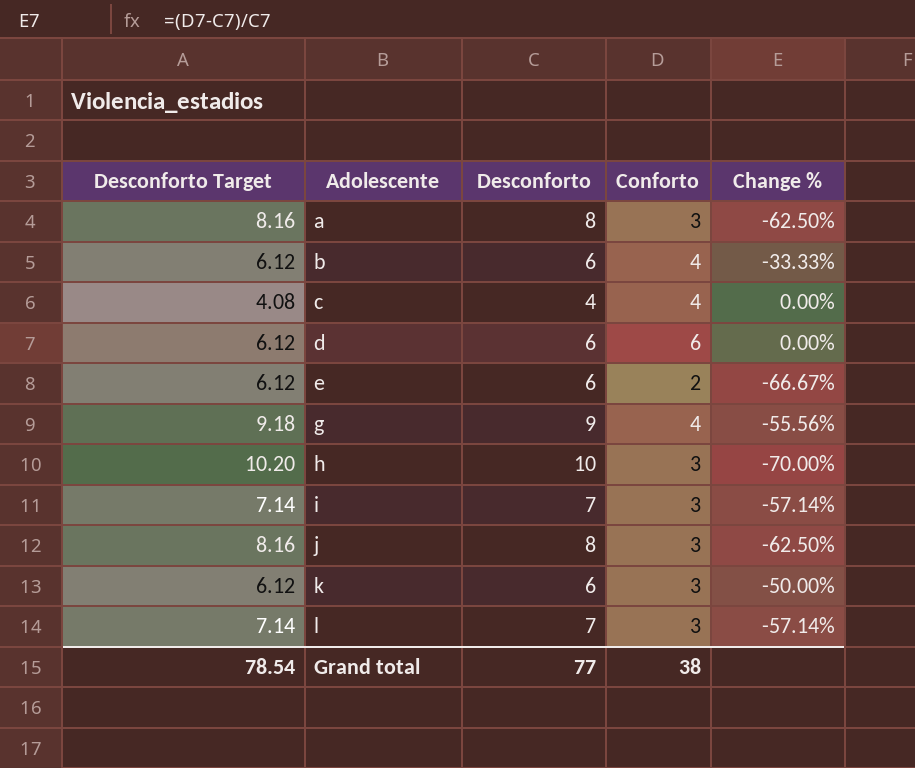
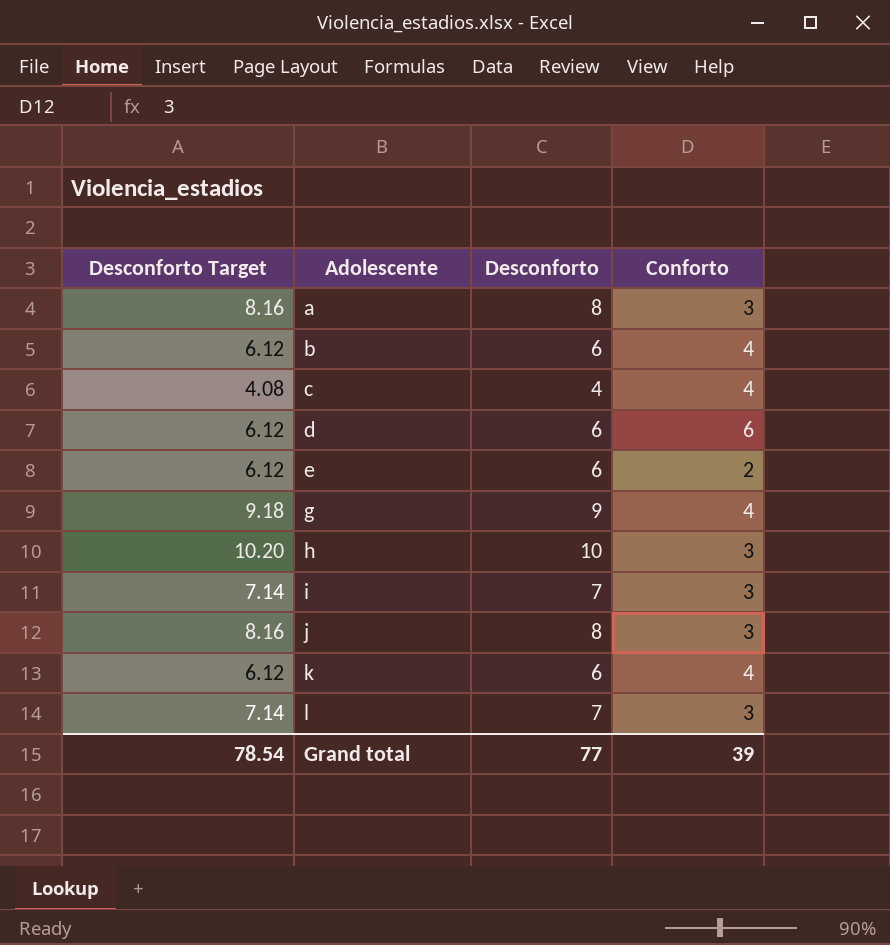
column Change % | formula: ([Conforto] - [Desconforto]) / [Desconforto] -> none
k | Conforto: 3 -> 4
Grand total | Conforto: 38 -> 39

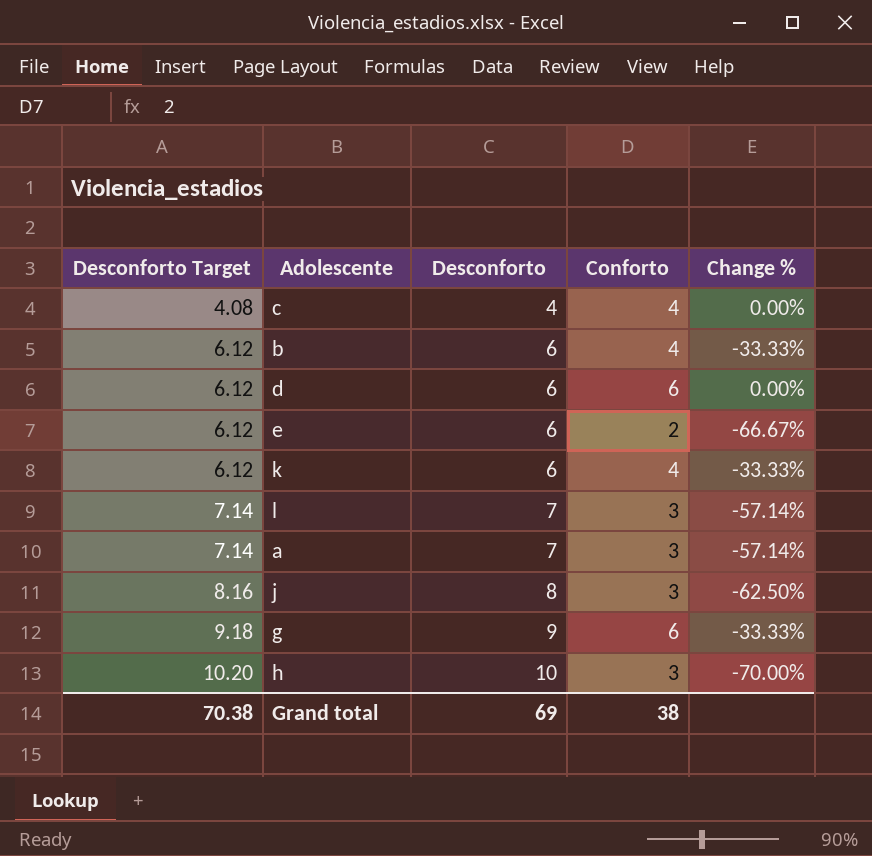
row order: Adolescente ascending -> Desconforto Target ascending
column Change % | formula: none -> ([Conforto] - [Desconforto]) / [Desconforto]
row i: 7.14 | 7 | 3 -> none
a | Desconforto Target: 8.16 -> 7.14
a | Desconforto: 8 -> 7
g | Conforto: 4 -> 6
Grand total | Desconforto Target: 78.54 -> 70.38
Grand total | Desconforto: 77 -> 69
Grand total | Conforto: 39 -> 38

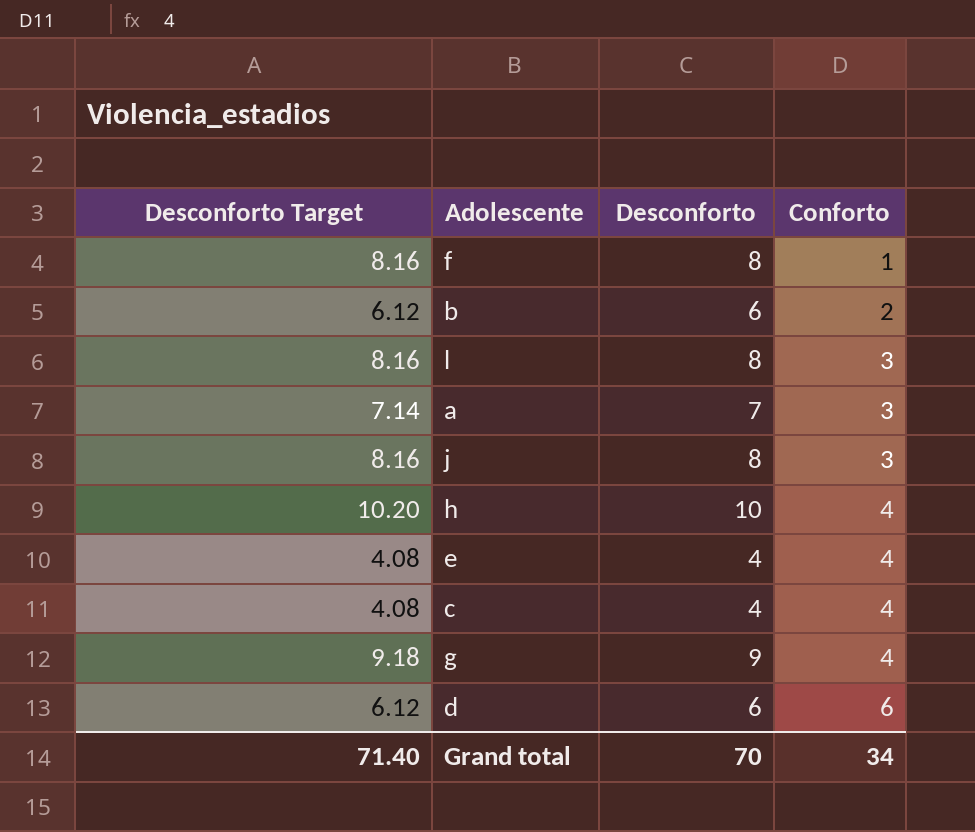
row order: Desconforto Target ascending -> Conforto ascending
column Change % | formula: ([Conforto] - [Desconforto]) / [Desconforto] -> none
row k: 6.12 | 6 | 4 | -33.33% -> none
row f: none -> 8.16 | 8 | 1
b | Conforto: 4 -> 2
l | Desconforto Target: 7.14 -> 8.16
l | Desconforto: 7 -> 8
h | Conforto: 3 -> 4
e | Desconforto Target: 6.12 -> 4.08
e | Desconforto: 6 -> 4
e | Conforto: 2 -> 4
g | Conforto: 6 -> 4
Grand total | Desconforto Target: 70.38 -> 71.40
Grand total | Desconforto: 69 -> 70
Grand total | Conforto: 38 -> 34

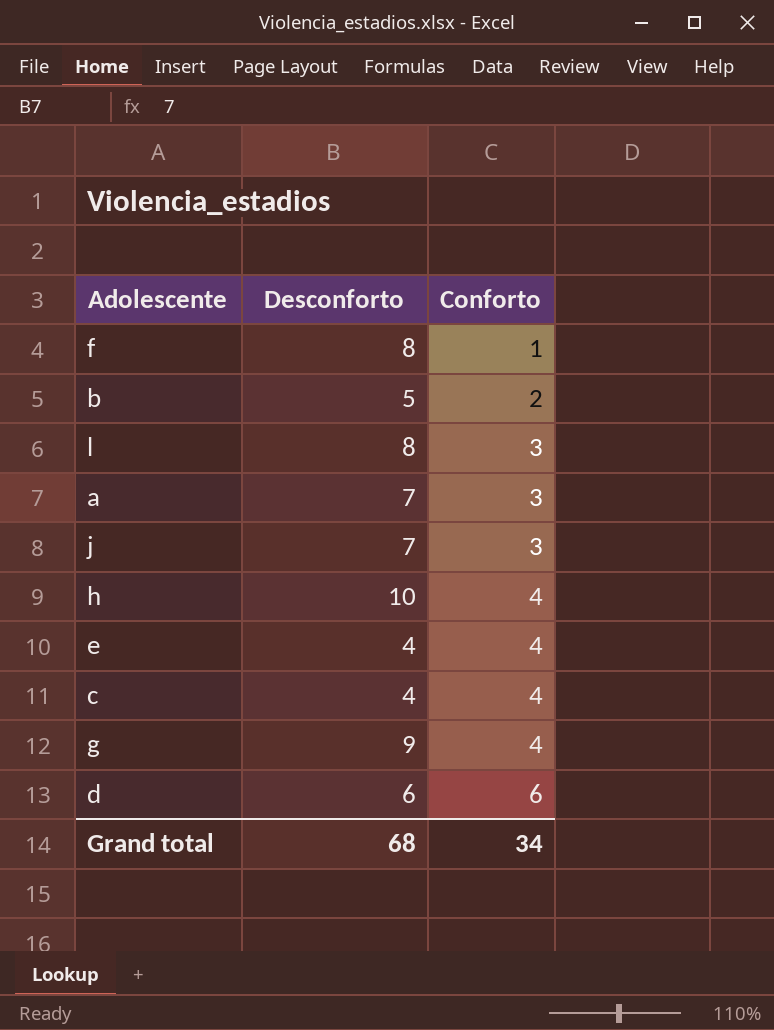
column Desconforto Target | formula: [Desconforto] * 1.02 -> none
b | Desconforto: 6 -> 5
j | Desconforto: 8 -> 7
Grand total | Desconforto: 70 -> 68

